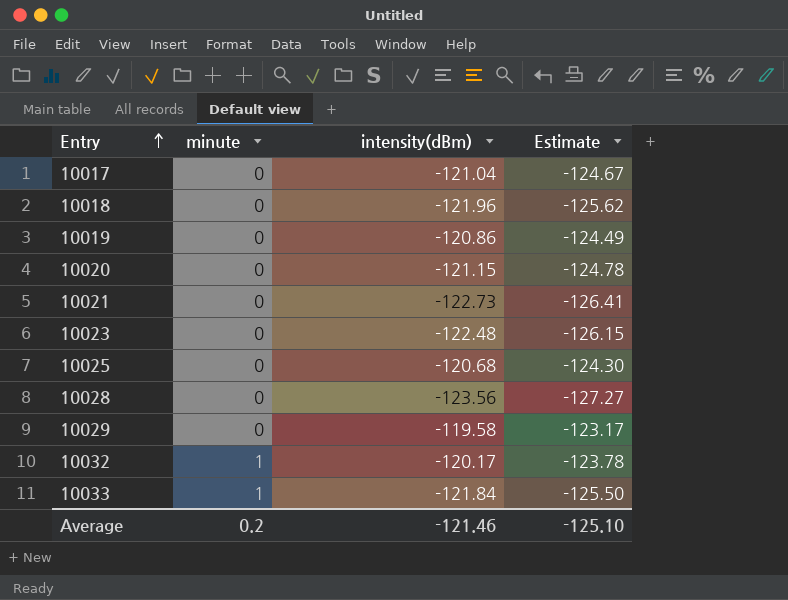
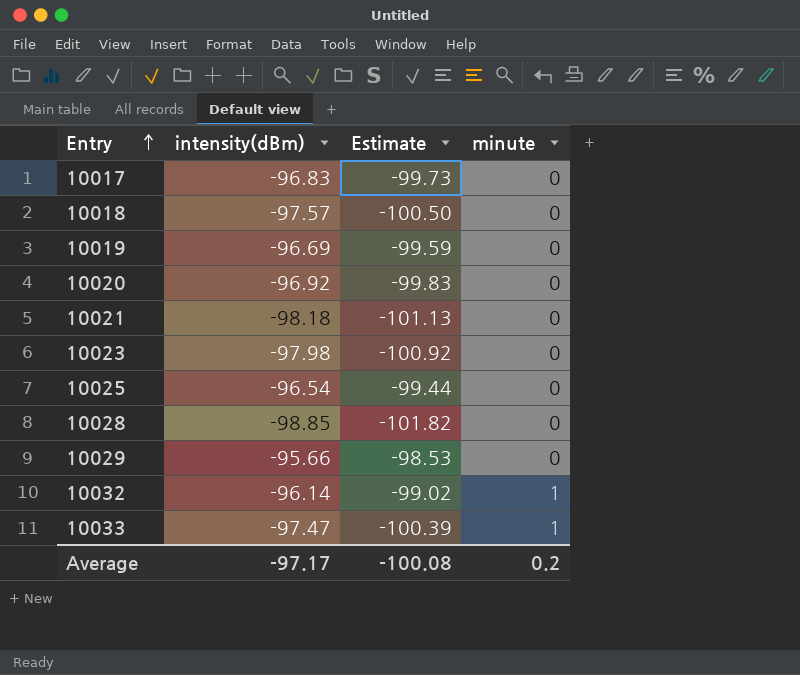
column minute | position: 2 -> 4
10017 | intensity(dBm): -121.04 -> -96.83
10017 | Estimate: -124.67 -> -99.73
10018 | intensity(dBm): -121.96 -> -97.57
10018 | Estimate: -125.62 -> -100.50
10019 | intensity(dBm): -120.86 -> -96.69
10019 | Estimate: -124.49 -> -99.59
10020 | intensity(dBm): -121.15 -> -96.92
10020 | Estimate: -124.78 -> -99.83
10021 | intensity(dBm): -122.73 -> -98.18
10021 | Estimate: -126.41 -> -101.13
10023 | intensity(dBm): -122.48 -> -97.98
10023 | Estimate: -126.15 -> -100.92
10025 | intensity(dBm): -120.68 -> -96.54
10025 | Estimate: -124.30 -> -99.44
10028 | intensity(dBm): -123.56 -> -98.85
10028 | Estimate: -127.27 -> -101.82
10029 | intensity(dBm): -119.58 -> -95.66
10029 | Estimate: -123.17 -> -98.53
10032 | intensity(dBm): -120.17 -> -96.14
10032 | Estimate: -123.78 -> -99.02
10033 | intensity(dBm): -121.84 -> -97.47
10033 | Estimate: -125.50 -> -100.39
Average | intensity(dBm): -121.46 -> -97.17
Average | Estimate: -125.10 -> -100.08

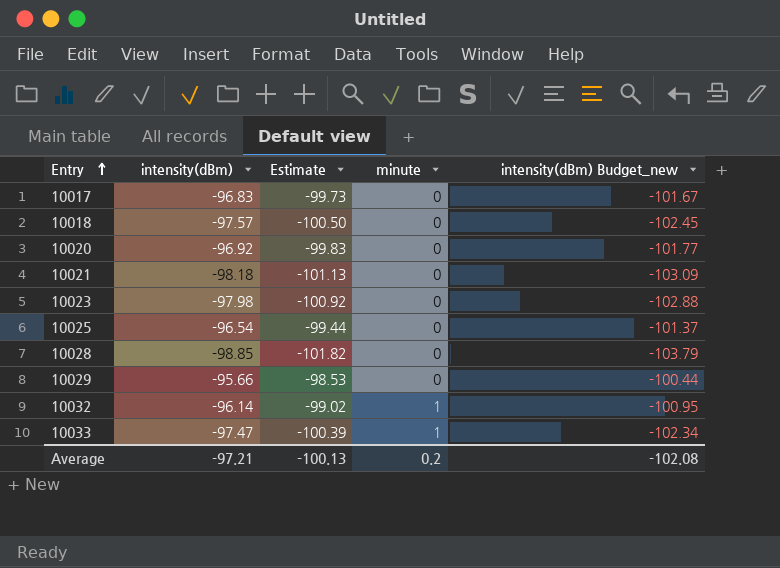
column intensity(dBm) Budget_new | formula: none -> [intensity(dBm)] * 1.05
row 10019: -96.69 | -99.59 | 0 -> none
Average | intensity(dBm): -97.17 -> -97.21
Average | Estimate: -100.08 -> -100.13

